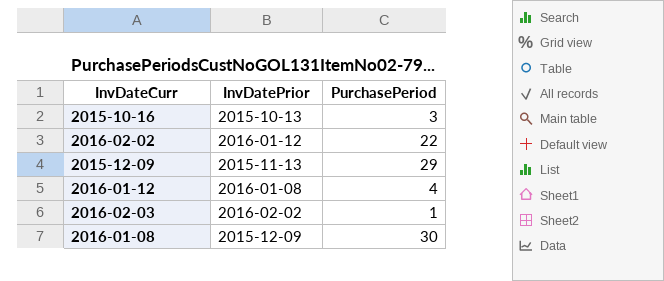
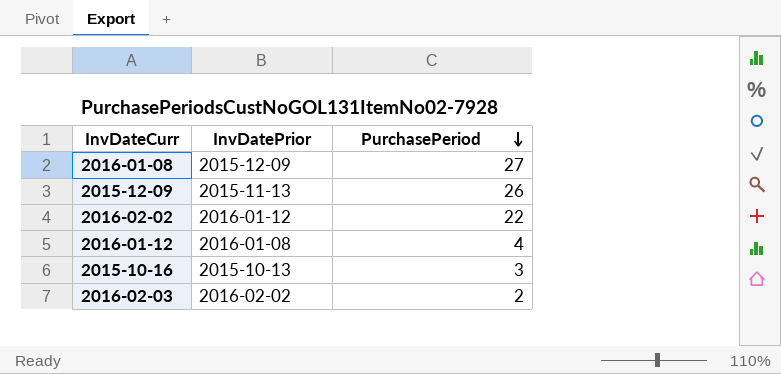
row order: none -> PurchasePeriod descending
2016-01-08 | PurchasePeriod: 30 -> 27
2015-12-09 | PurchasePeriod: 29 -> 26
2016-02-03 | PurchasePeriod: 1 -> 2

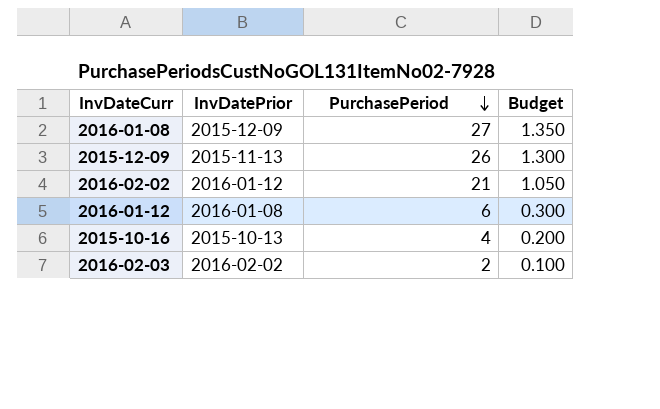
column Budget | formula: none -> [PurchasePeriod] * 0.05
2016-02-02 | PurchasePeriod: 22 -> 21
2016-01-12 | PurchasePeriod: 4 -> 6
2015-10-16 | PurchasePeriod: 3 -> 4

